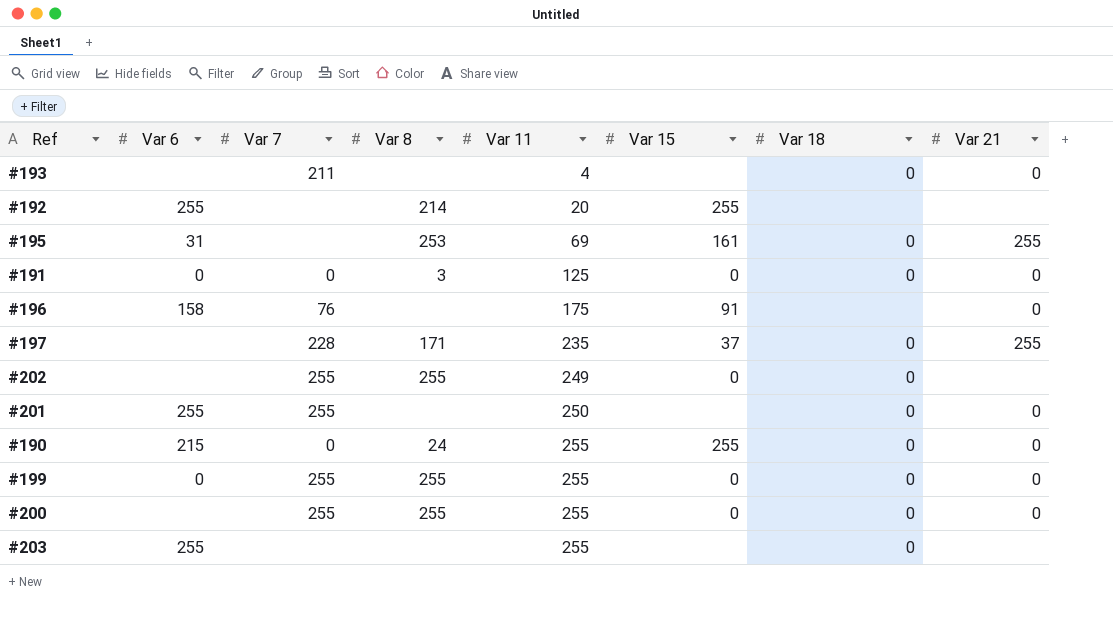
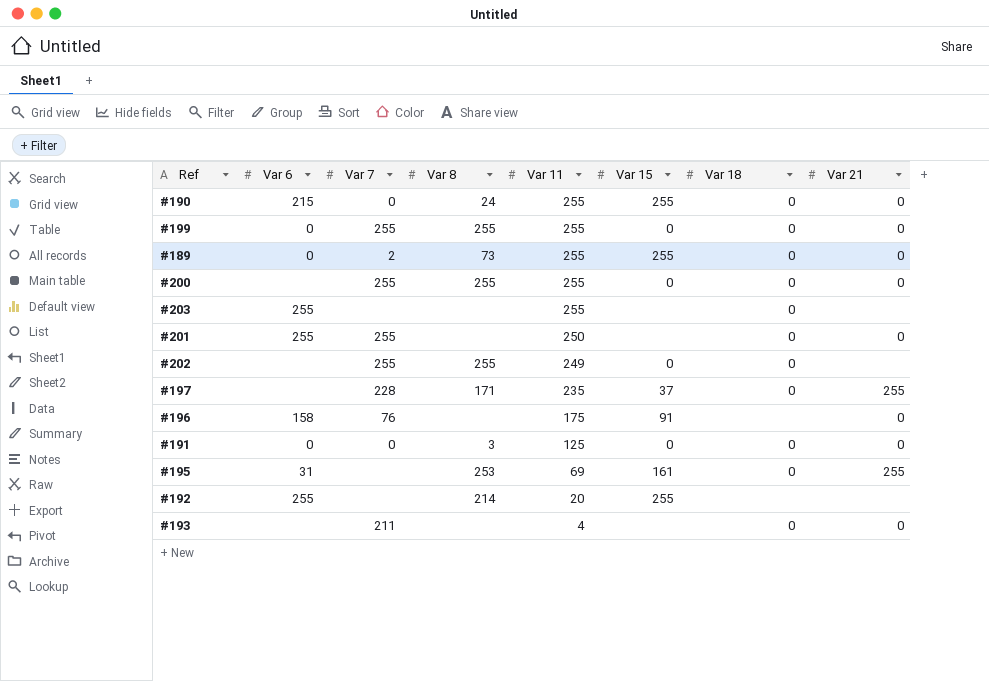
row order: Var 11 ascending -> Var 11 descending
row #189: none -> 0 | 2 | 73 | 255 | 255 | 0 | 0

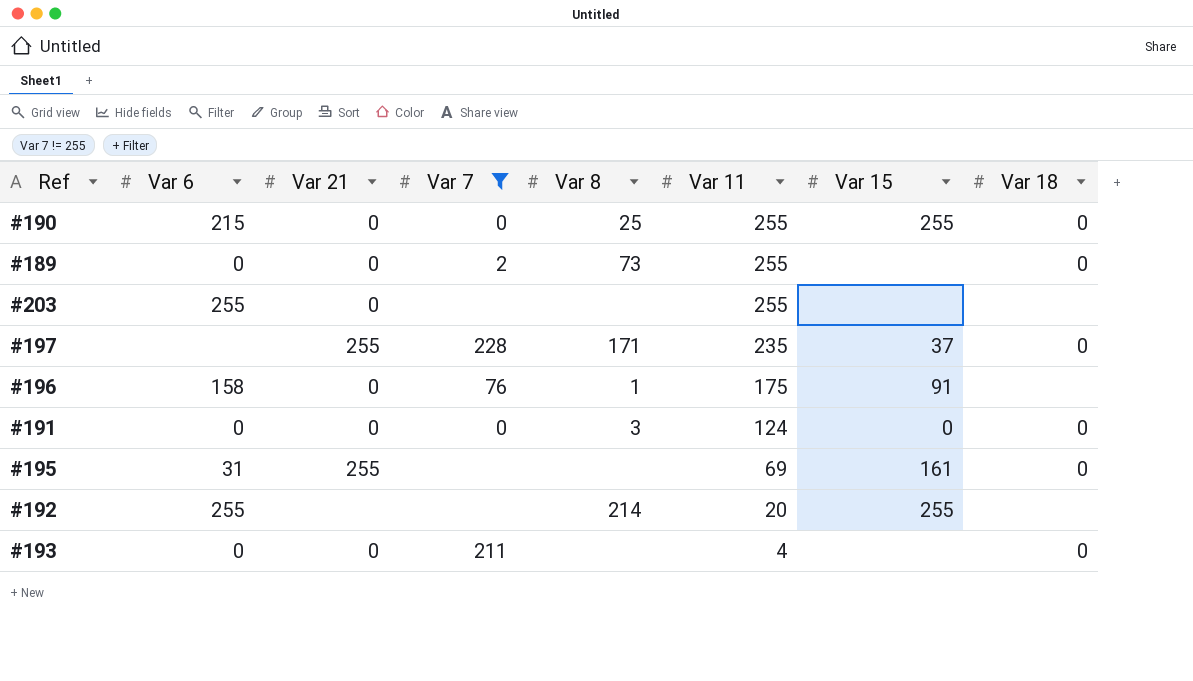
filter: none -> Var 7 != 255
column Var 21 | position: 8 -> 3
#190 | Var 8: 24 -> 25
#189 | Var 15: 255 -> none
#203 | Var 21: none -> 0
#203 | Var 18: 0 -> none
#196 | Var 8: none -> 1
#191 | Var 11: 125 -> 124
#195 | Var 8: 253 -> none
#193 | Var 6: none -> 0

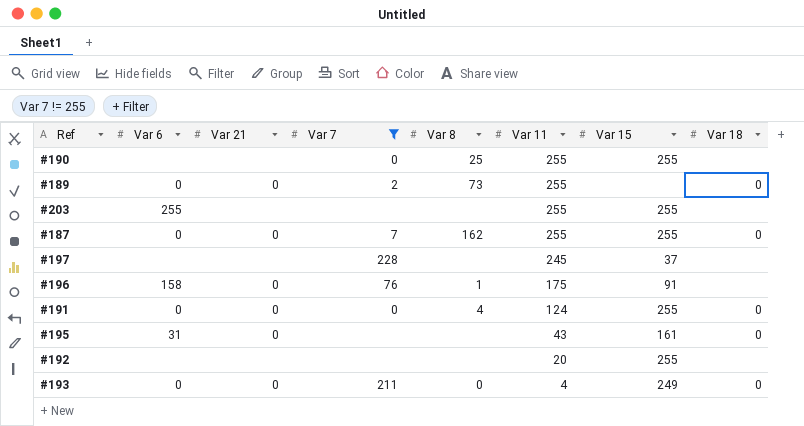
#190 | Var 6: 215 -> none
#190 | Var 21: 0 -> none
#190 | Var 18: 0 -> none
#203 | Var 21: 0 -> none
#203 | Var 15: none -> 255
row #187: none -> 0 | 0 | 7 | 162 | 255 | 255 | 0
#197 | Var 21: 255 -> none
#197 | Var 8: 171 -> none
#197 | Var 11: 235 -> 245
#197 | Var 18: 0 -> none
#191 | Var 8: 3 -> 4
#191 | Var 15: 0 -> 255
#195 | Var 21: 255 -> 0
#195 | Var 11: 69 -> 43
#192 | Var 6: 255 -> none
#192 | Var 8: 214 -> none
#193 | Var 8: none -> 0
#193 | Var 15: none -> 249

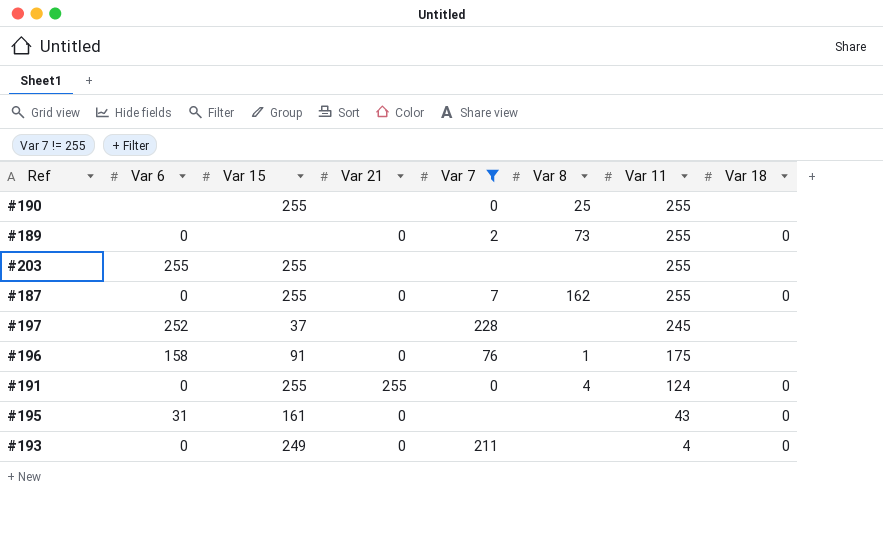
column Var 15 | position: 7 -> 3
row #192: none | none | none | none | 20 | 255 | none -> none
#197 | Var 6: none -> 252
#191 | Var 21: 0 -> 255
#193 | Var 8: 0 -> none

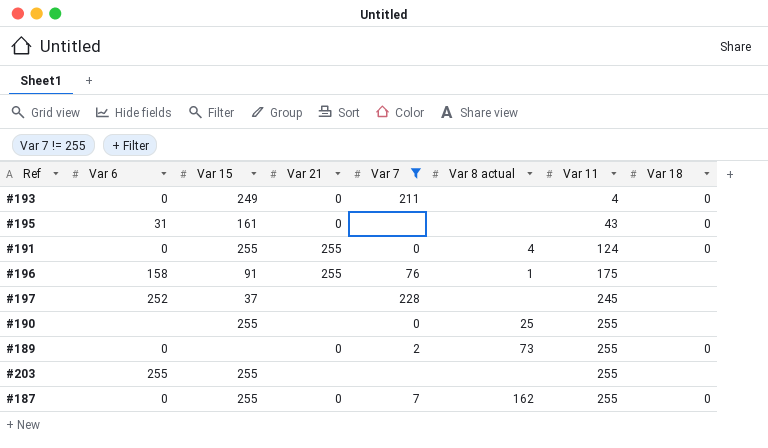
row order: Var 11 descending -> Var 11 ascending
column name: Var 8 -> Var 8 actual
#196 | Var 21: 0 -> 255

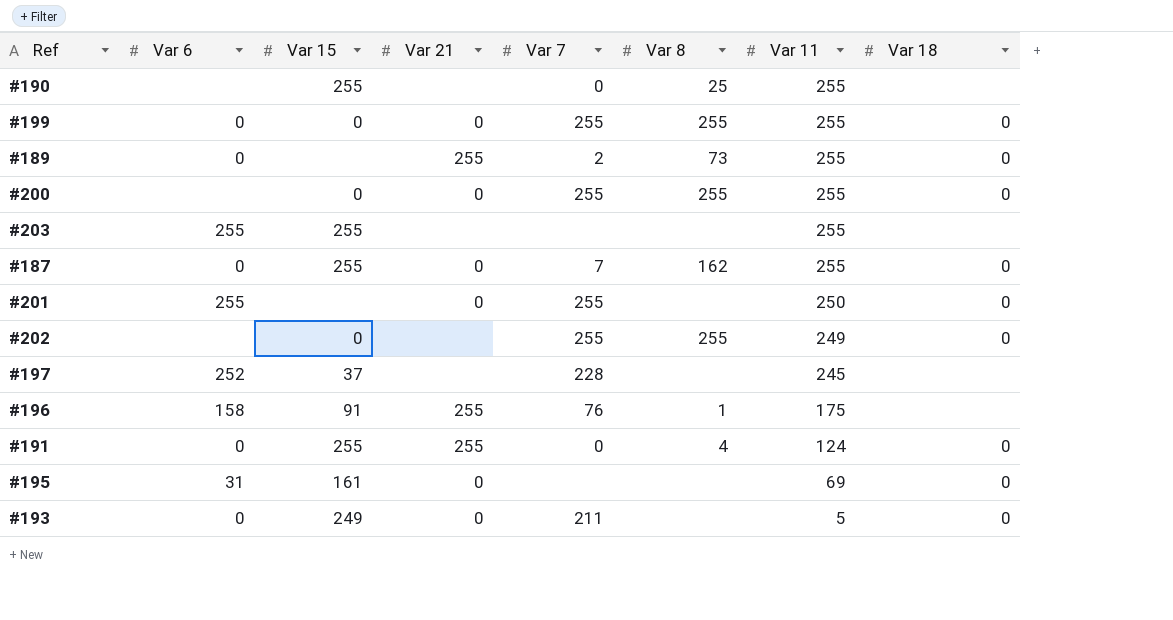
filter: Var 7 != 255 -> none
row order: Var 11 ascending -> Var 11 descending
column name: Var 8 actual -> Var 8
#189 | Var 21: 0 -> 255
#195 | Var 11: 43 -> 69
#193 | Var 11: 4 -> 5

